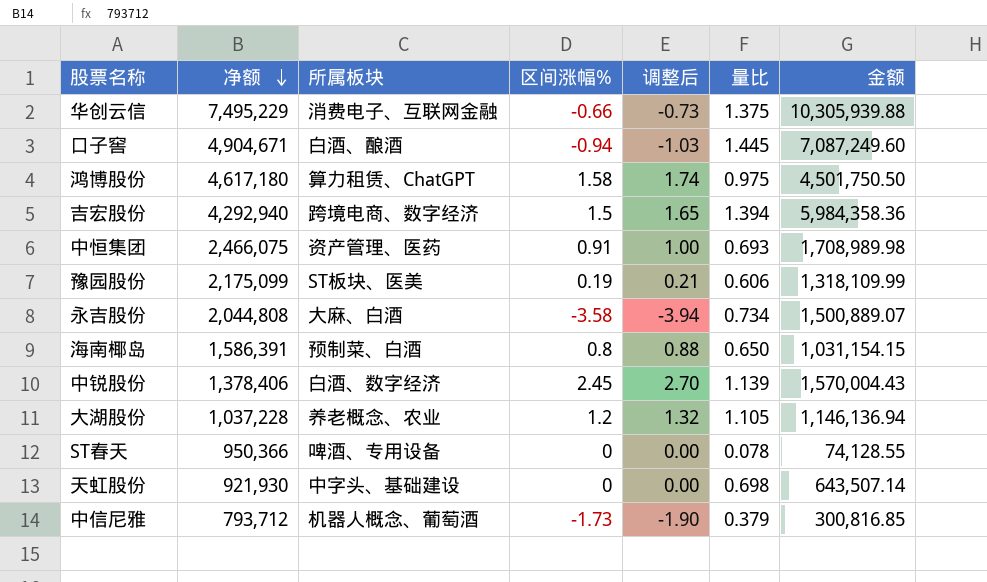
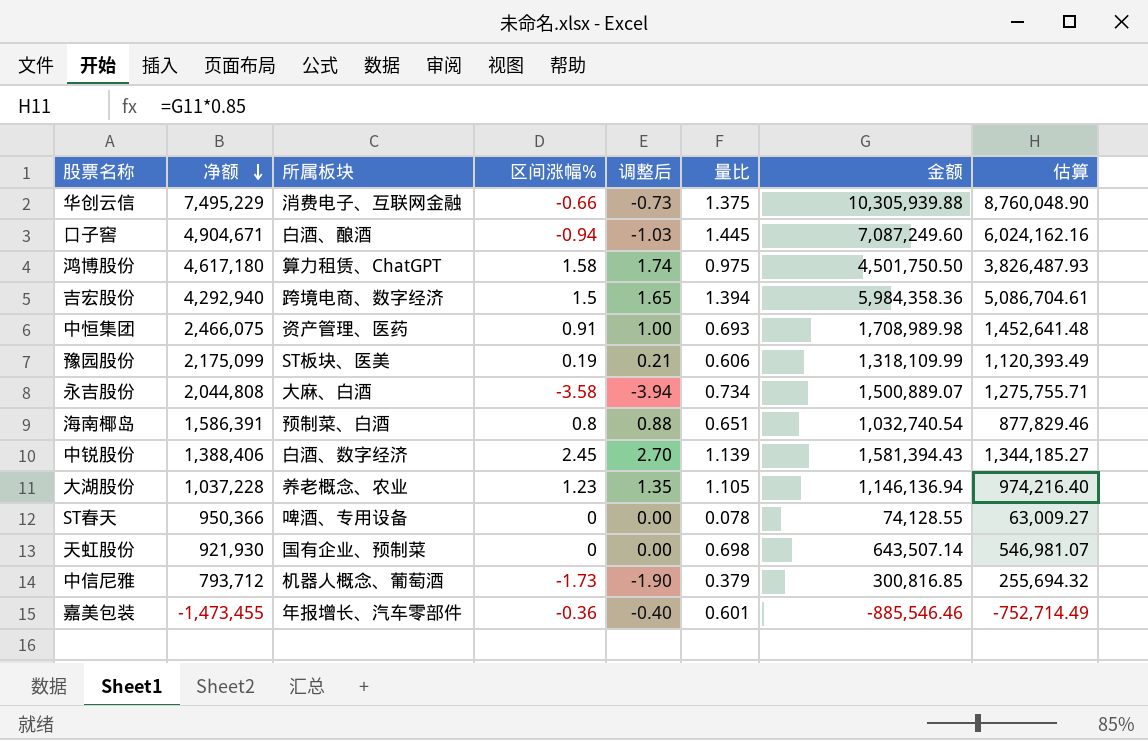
column 估算 | formula: none -> [金额] * 0.85
海南椰岛 | 量比: 0.650 -> 0.651
海南椰岛 | 金额: 1,031,154.15 -> 1,032,740.54
中锐股份 | 净额: 1,378,406 -> 1,388,406
中锐股份 | 金额: 1,570,004.43 -> 1,581,394.43
大湖股份 | 区间涨幅%: 1.2 -> 1.23
大湖股份 | 调整后: 1.32 -> 1.35
天虹股份 | 所属板块: 中字头、基础建设 -> 国有企业、预制菜
row 嘉美包装: none -> -1,473,455 | 年报增长、汽车零部件 | -0.36 | -0.40 | 0.601 | -885,546.46 | -752,714.49

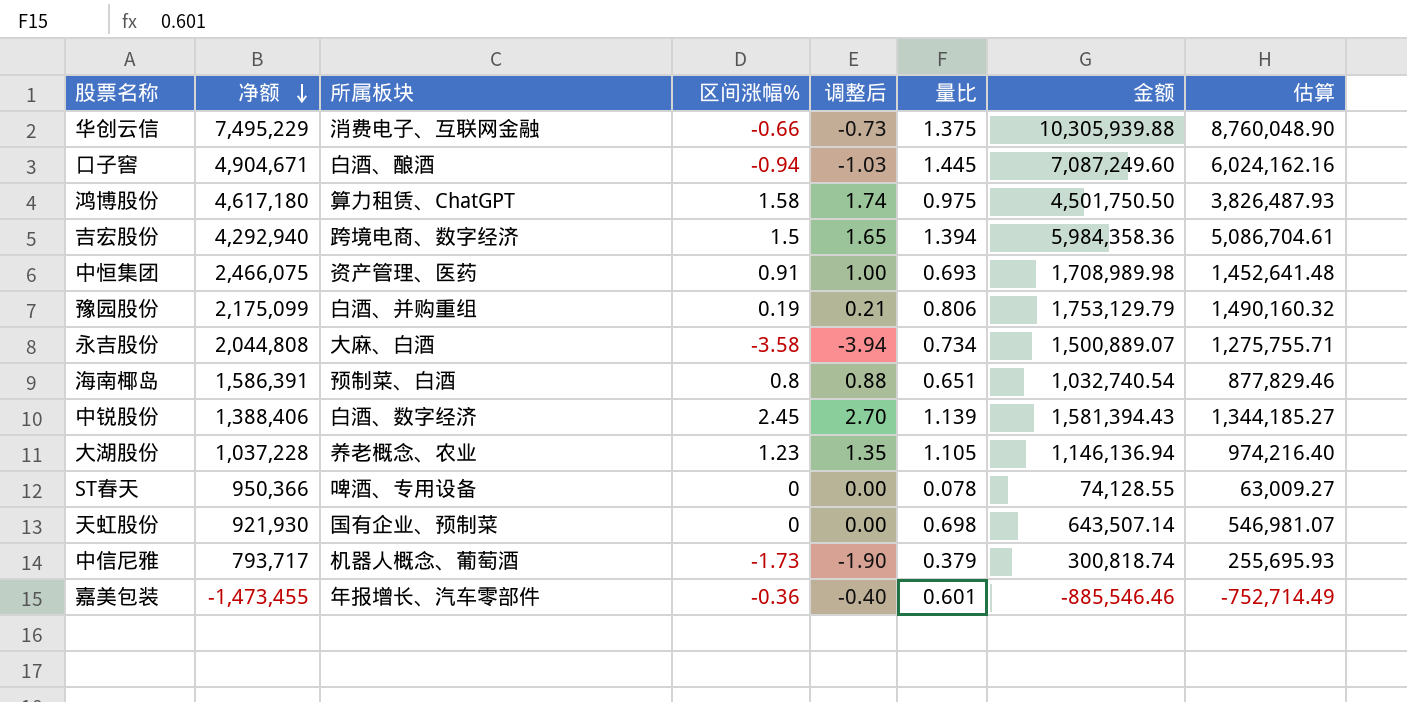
豫园股份 | 所属板块: ST板块、医美 -> 白酒、并购重组
豫园股份 | 量比: 0.606 -> 0.806
豫园股份 | 金额: 1,318,109.99 -> 1,753,129.79
豫园股份 | 估算: 1,120,393.49 -> 1,490,160.32
中信尼雅 | 净额: 793,712 -> 793,717
中信尼雅 | 金额: 300,816.85 -> 300,818.74
中信尼雅 | 估算: 255,694.32 -> 255,695.93

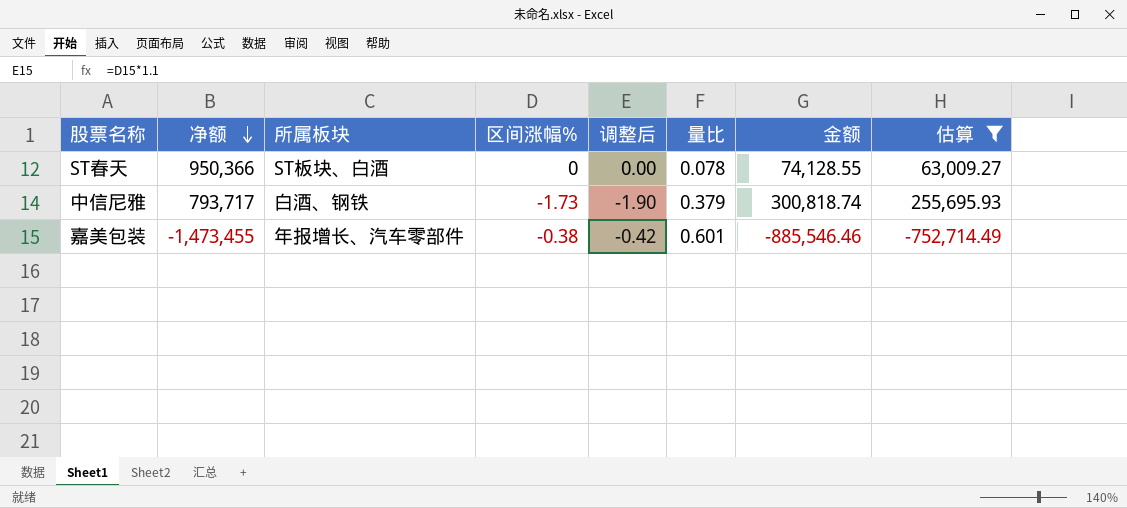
filter: none -> 估算 <= 255,695.93
ST春天 | 所属板块: 啤酒、专用设备 -> ST板块、白酒
中信尼雅 | 所属板块: 机器人概念、葡萄酒 -> 白酒、钢铁
嘉美包装 | 区间涨幅%: -0.36 -> -0.38
嘉美包装 | 调整后: -0.40 -> -0.42

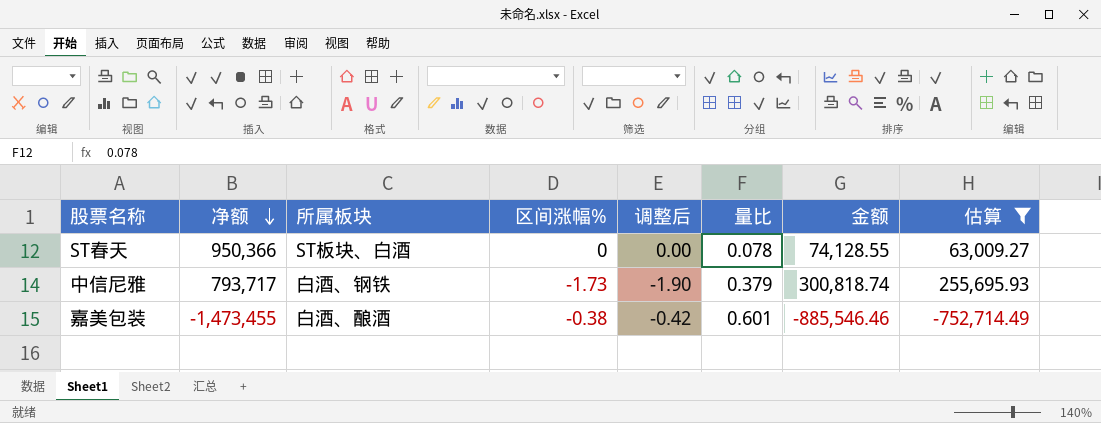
嘉美包装 | 所属板块: 年报增长、汽车零部件 -> 白酒、酿酒

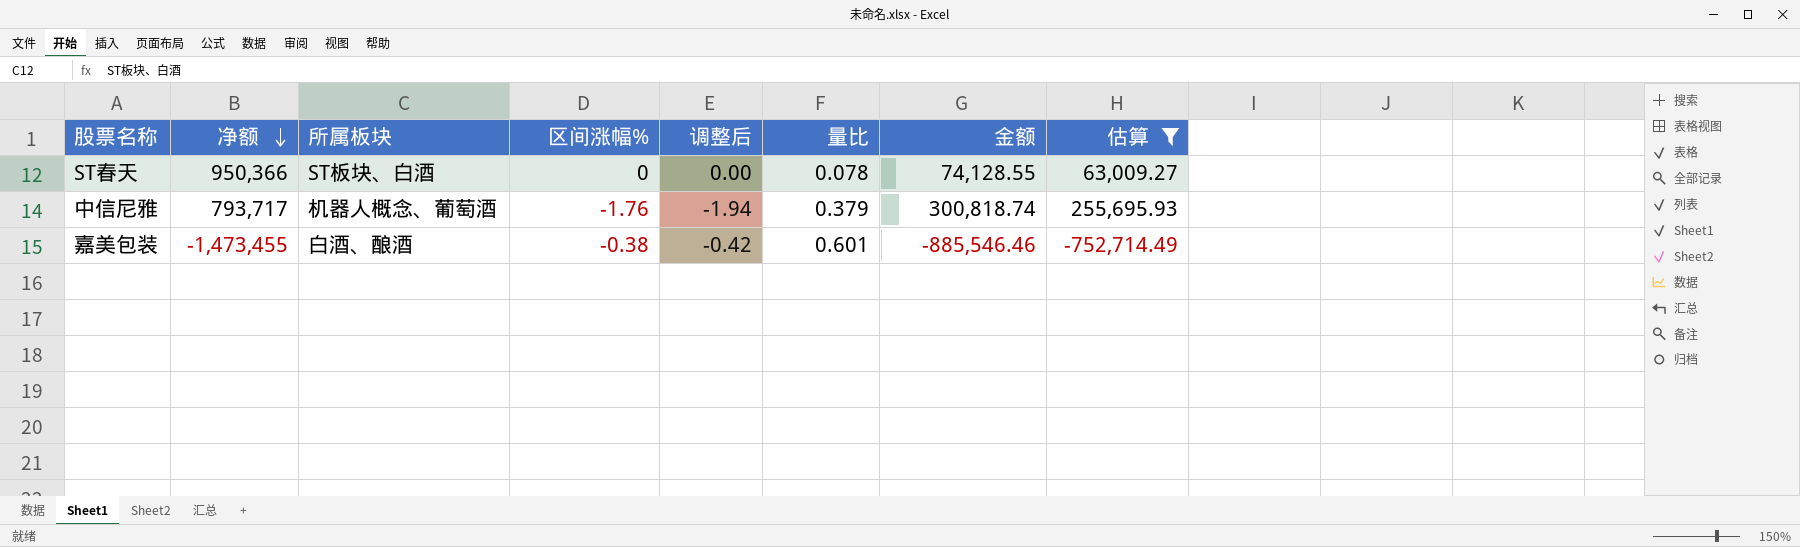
中信尼雅 | 所属板块: 白酒、钢铁 -> 机器人概念、葡萄酒
中信尼雅 | 区间涨幅%: -1.73 -> -1.76
中信尼雅 | 调整后: -1.90 -> -1.94

